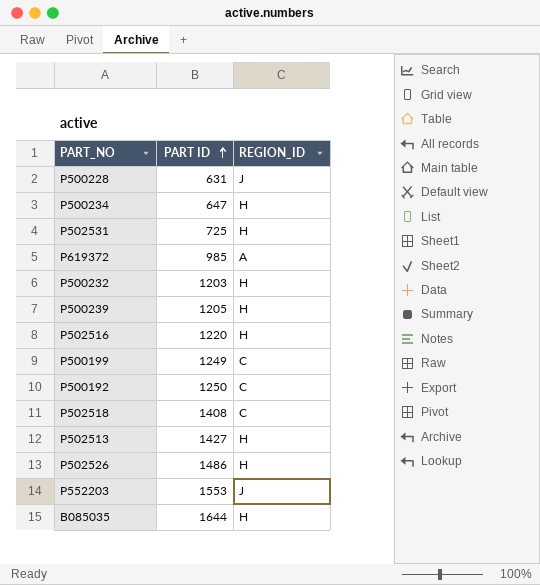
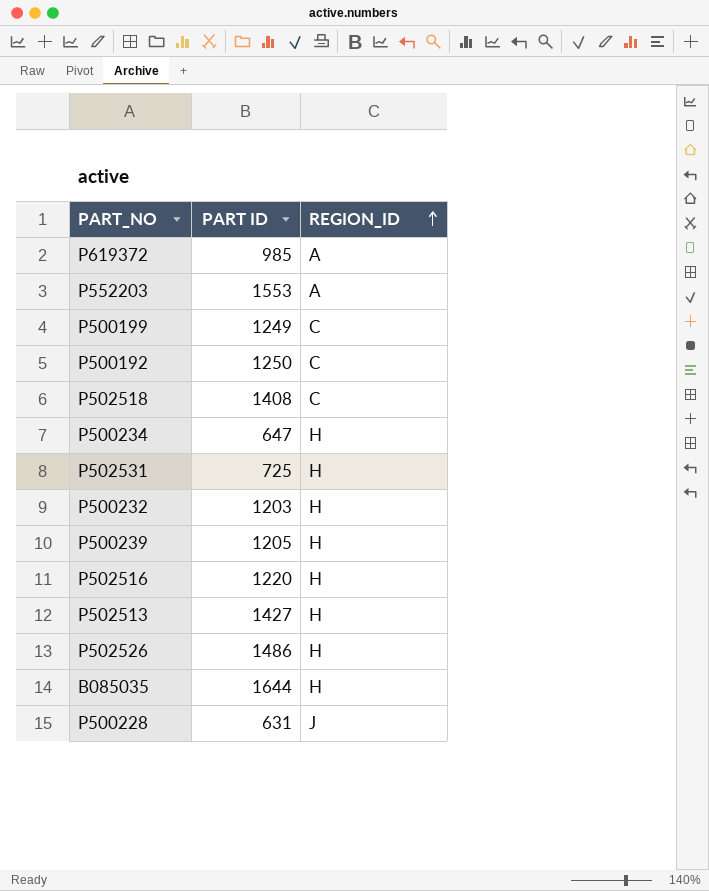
row order: PART ID ascending -> REGION_ID ascending
P552203 | REGION_ID: J -> A

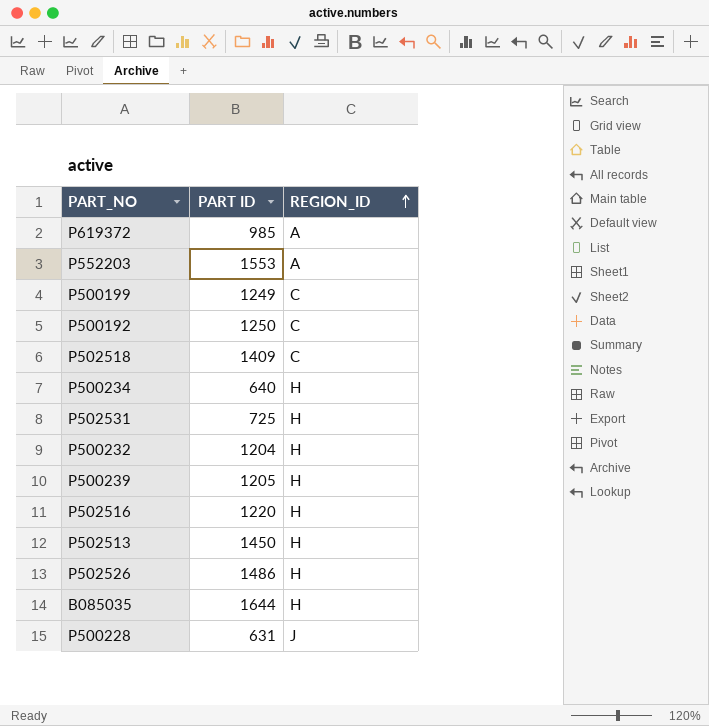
P502518 | PART ID: 1408 -> 1409
P500234 | PART ID: 647 -> 640
P500232 | PART ID: 1203 -> 1204
P502513 | PART ID: 1427 -> 1450

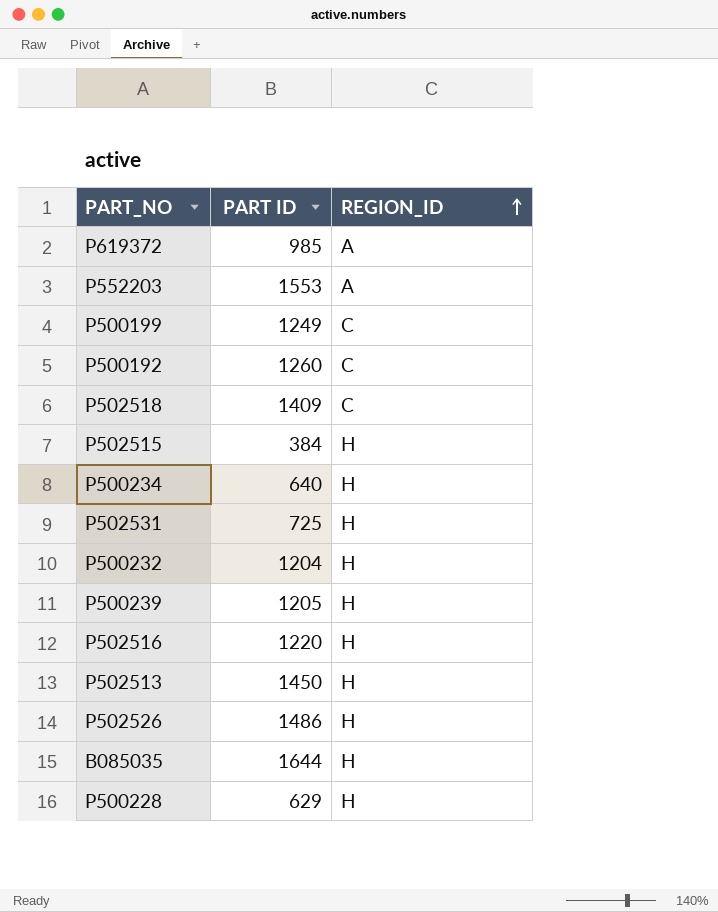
P500192 | PART ID: 1250 -> 1260
row P502515: none -> 384 | H
P500228 | PART ID: 631 -> 629
P500228 | REGION_ID: J -> H

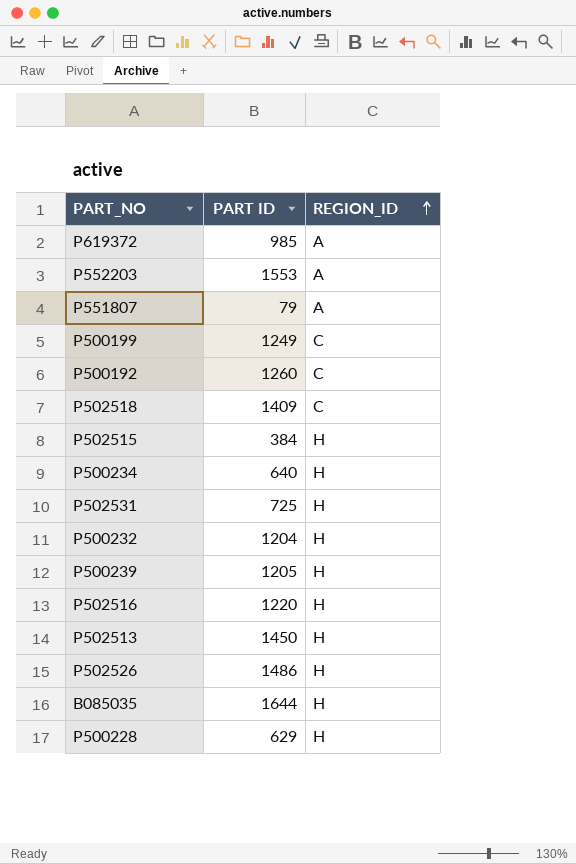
row P551807: none -> 79 | A

